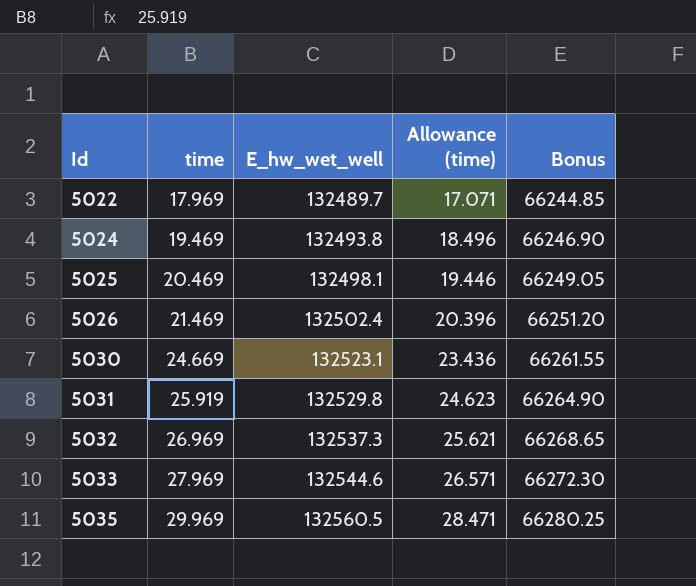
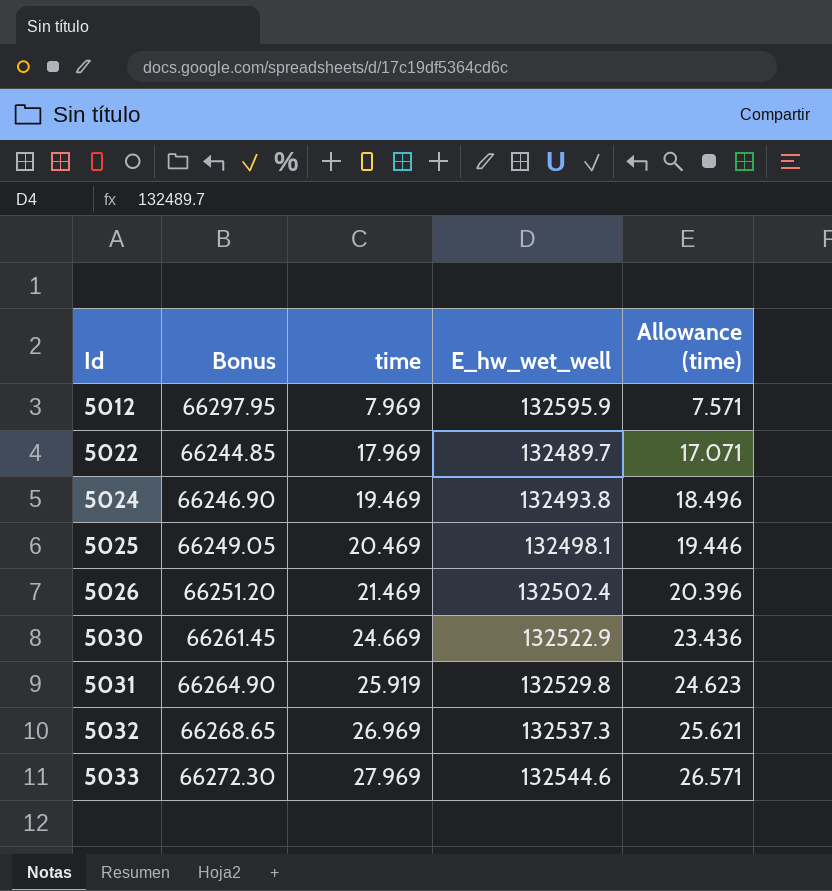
column Bonus | position: 5 -> 2
row 5035: 29.969 | 132560.5 | 28.471 | 66280.25 -> none
row 5012: none -> 66297.95 | 7.969 | 132595.9 | 7.571
5030 | Bonus: 66261.55 -> 66261.45
5030 | E_hw_wet_well: 132523.1 -> 132522.9

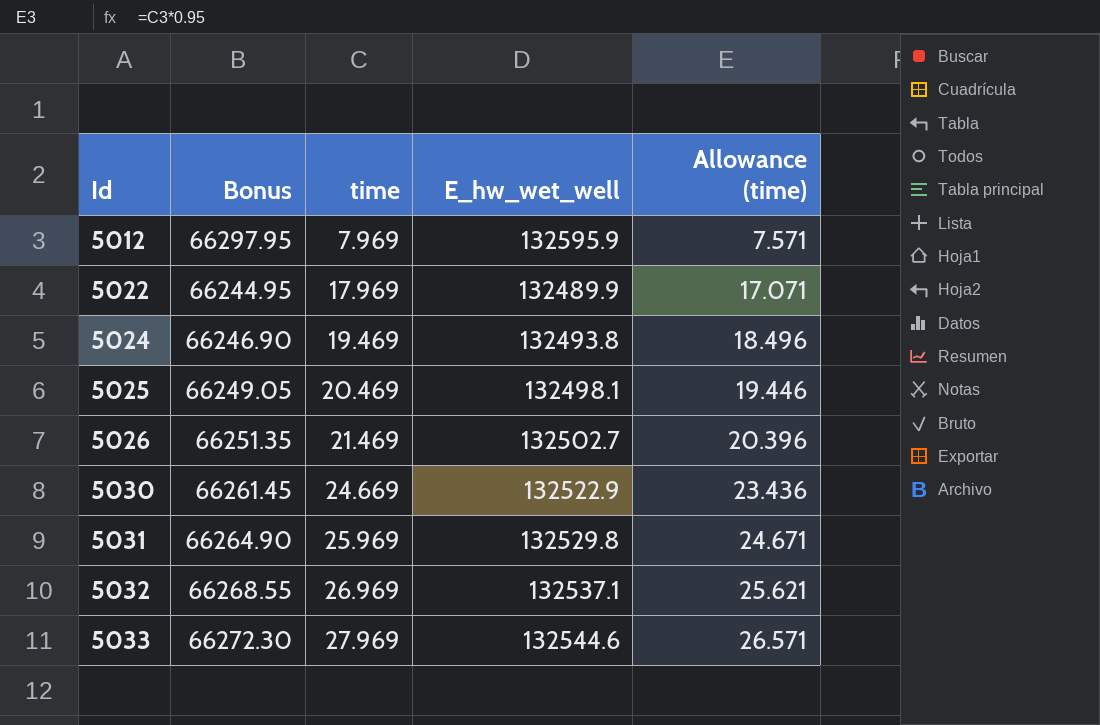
5022 | Bonus: 66244.85 -> 66244.95
5022 | E_hw_wet_well: 132489.7 -> 132489.9
5026 | Bonus: 66251.20 -> 66251.35
5026 | E_hw_wet_well: 132502.4 -> 132502.7
5031 | time: 25.919 -> 25.969
5031 | Allowance (time): 24.623 -> 24.671
5032 | Bonus: 66268.65 -> 66268.55
5032 | E_hw_wet_well: 132537.3 -> 132537.1

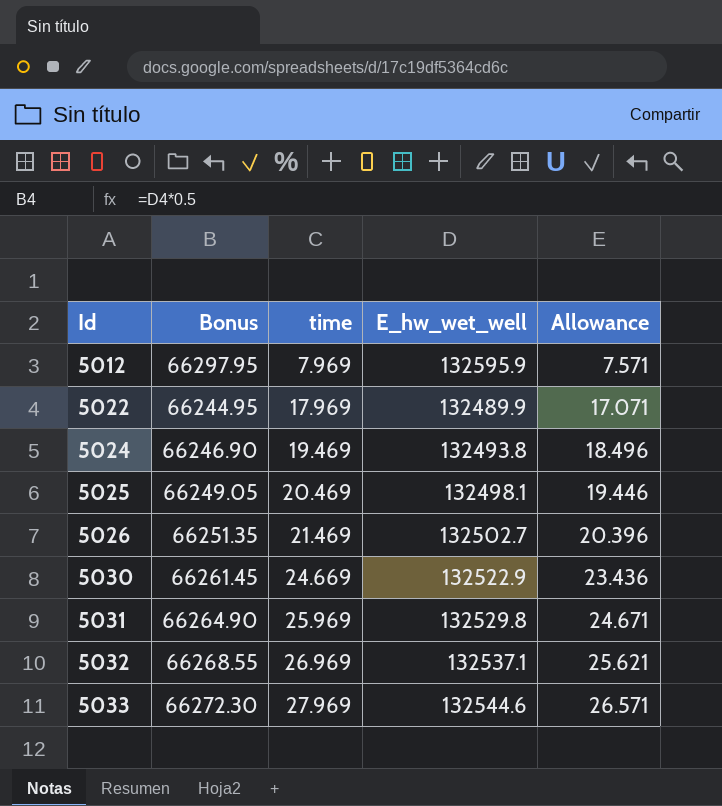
column name: Allowance (time) -> Allowance

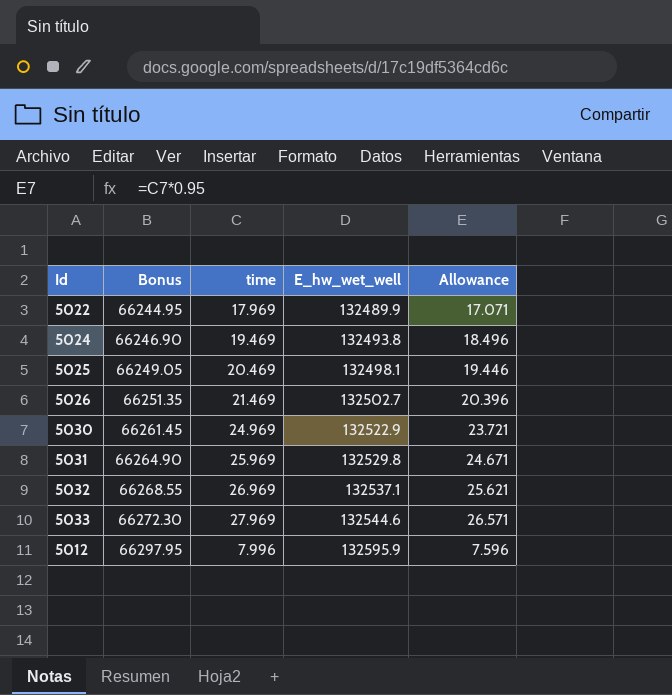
row order: Id ascending -> Bonus ascending
5030 | time: 24.669 -> 24.969
5030 | Allowance: 23.436 -> 23.721
5012 | time: 7.969 -> 7.996
5012 | Allowance: 7.571 -> 7.596

